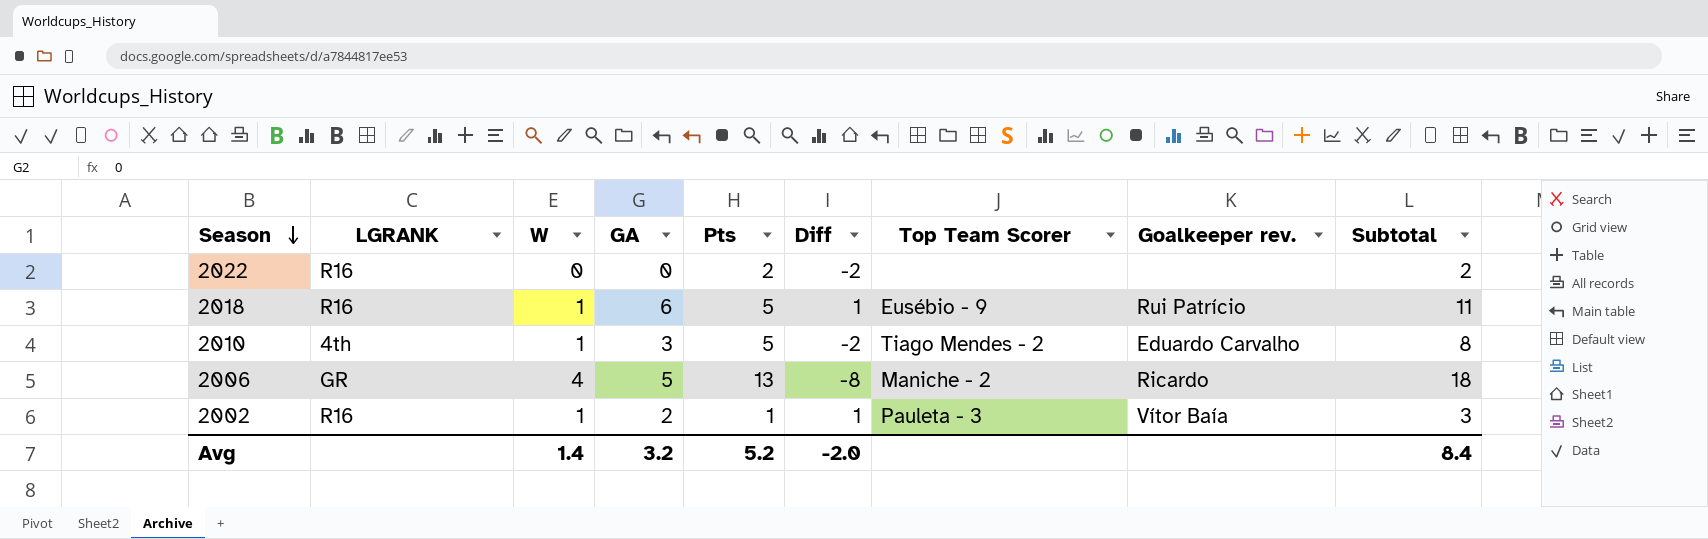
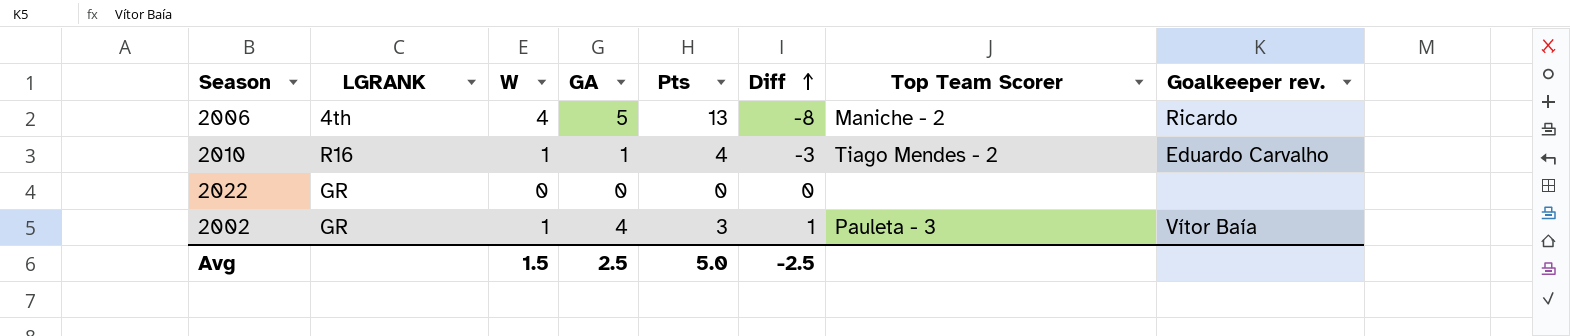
row order: Season descending -> Diff ascending
column Subtotal | formula: [GA] + [Pts] -> none
row 2018: R16 | 1 | 6 | 5 | 1 | Eusébio - 9 | Rui Patrício | 11 -> none
2006 | LGRANK: GR -> 4th
2010 | LGRANK: 4th -> R16
2010 | GA: 3 -> 1
2010 | Pts: 5 -> 4
2010 | Diff: -2 -> -3
2022 | LGRANK: R16 -> GR
2022 | Pts: 2 -> 0
2022 | Diff: -2 -> 0
2002 | LGRANK: R16 -> GR
2002 | GA: 2 -> 4
2002 | Pts: 1 -> 3
Avg | W: 1.4 -> 1.5
Avg | GA: 3.2 -> 2.5
Avg | Pts: 5.2 -> 5.0
Avg | Diff: -2.0 -> -2.5

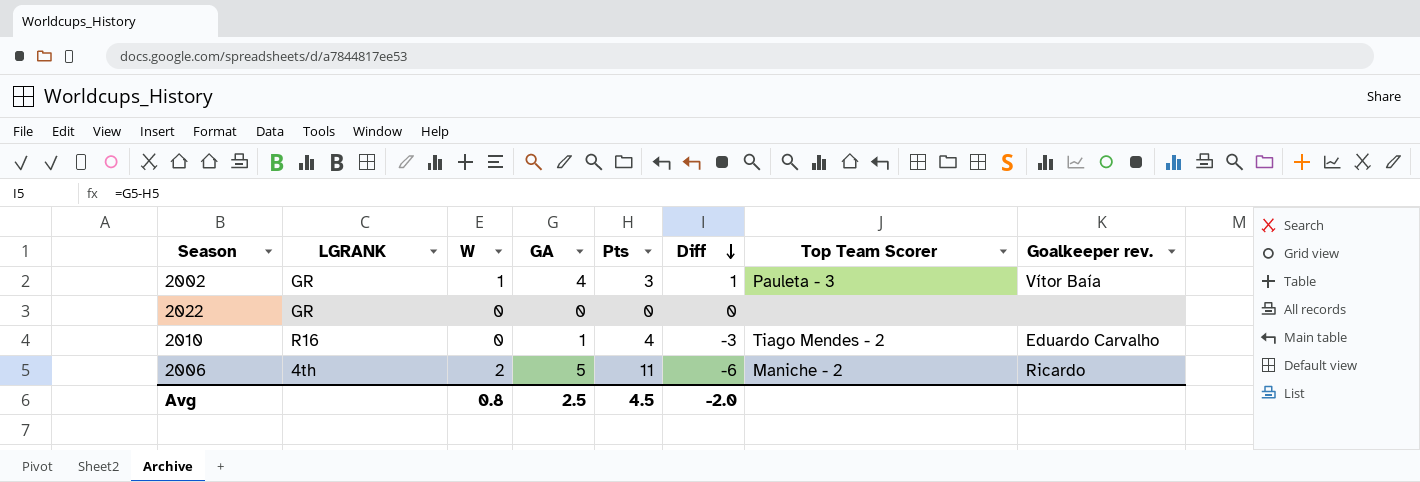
row order: Diff ascending -> Diff descending
2010 | W: 1 -> 0
2006 | W: 4 -> 2
2006 | Pts: 13 -> 11
2006 | Diff: -8 -> -6
Avg | W: 1.5 -> 0.8
Avg | Pts: 5.0 -> 4.5
Avg | Diff: -2.5 -> -2.0

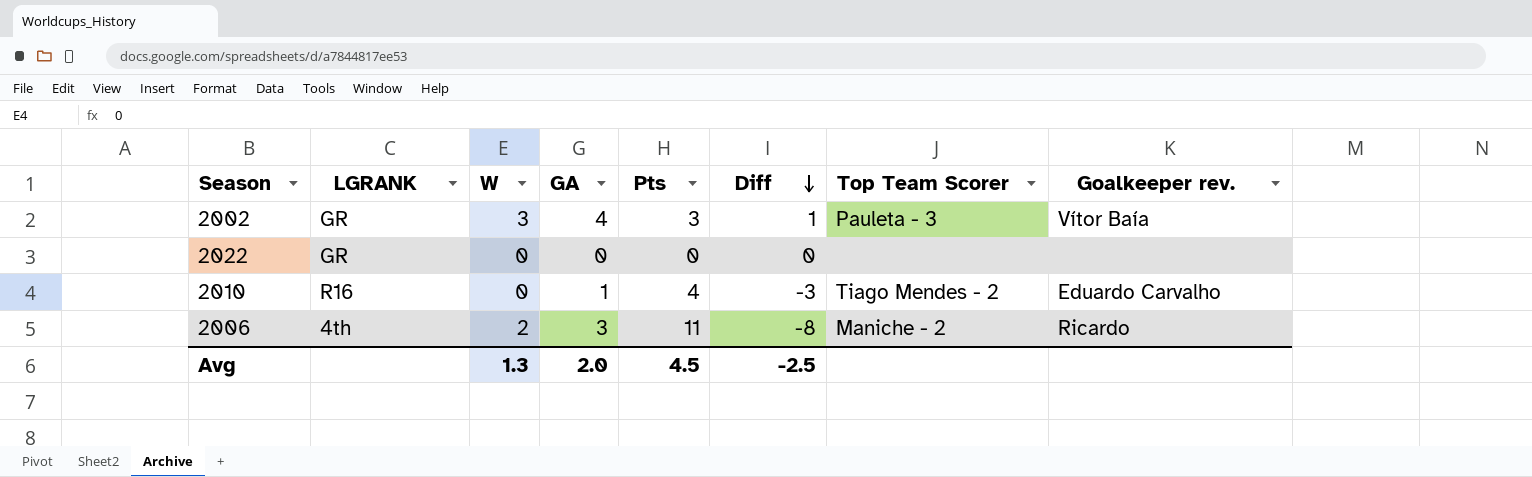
2002 | W: 1 -> 3
2006 | GA: 5 -> 3
2006 | Diff: -6 -> -8
Avg | W: 0.8 -> 1.3
Avg | GA: 2.5 -> 2.0
Avg | Diff: -2.0 -> -2.5

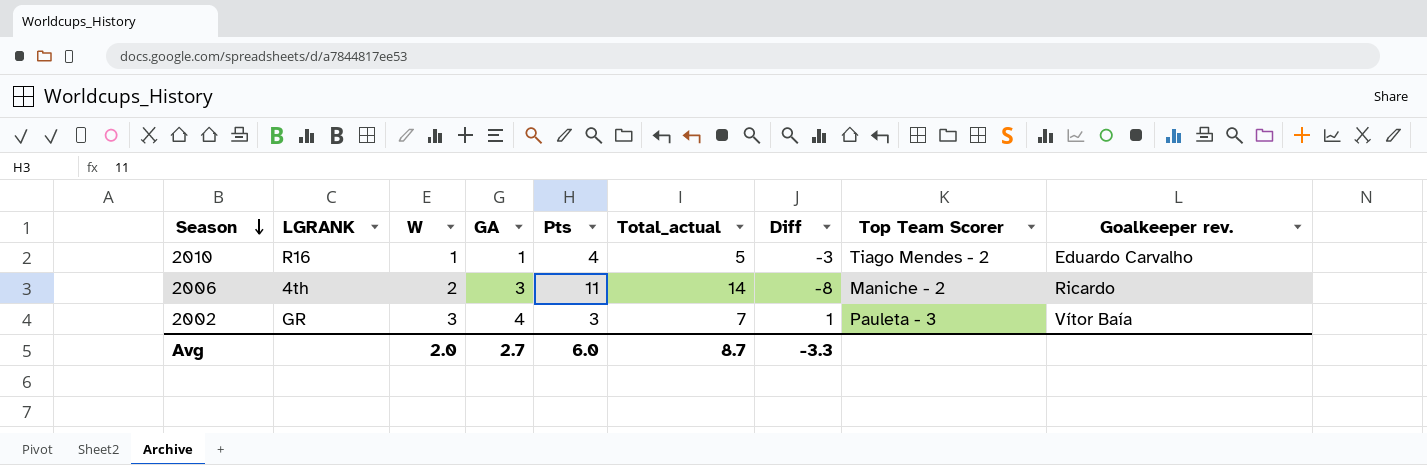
row order: Diff descending -> Season descending
column Total_actual | formula: none -> [GA] + [Pts]
row 2022: GR | 0 | 0 | 0 | 0 | none | none -> none
2010 | W: 0 -> 1
Avg | W: 1.3 -> 2.0
Avg | GA: 2.0 -> 2.7
Avg | Pts: 4.5 -> 6.0
Avg | Diff: -2.5 -> -3.3

